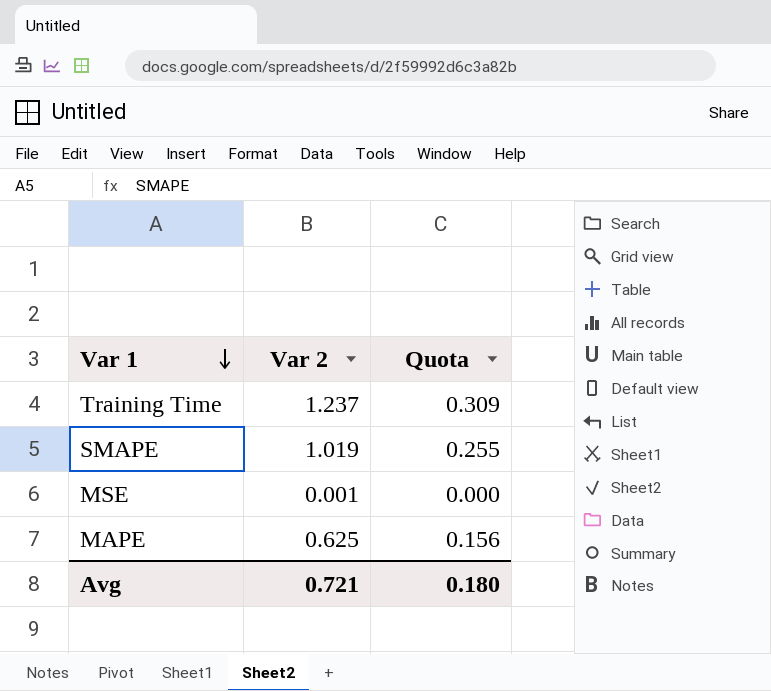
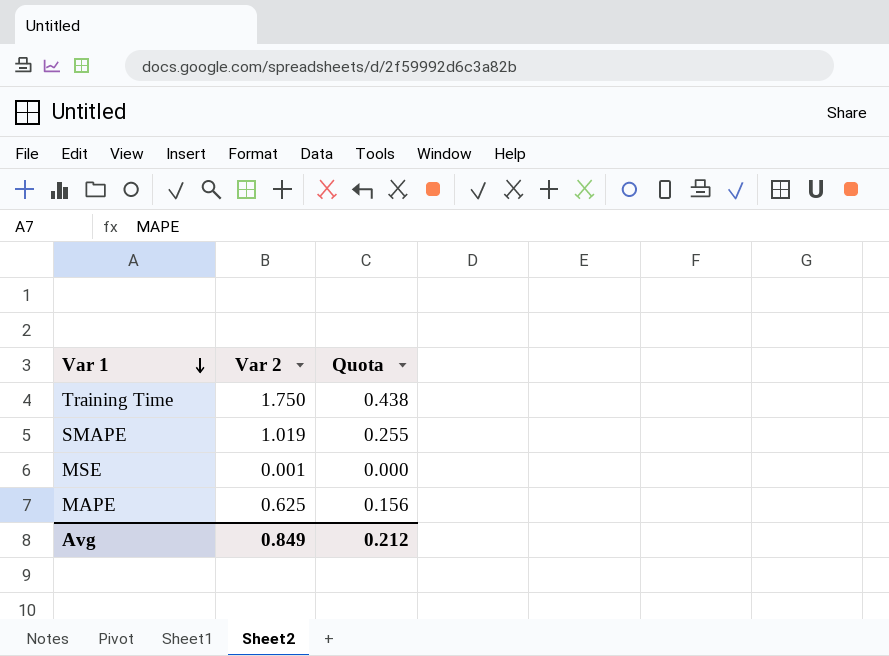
Training Time | Var 2: 1.237 -> 1.750
Training Time | Quota: 0.309 -> 0.438
Avg | Var 2: 0.721 -> 0.849
Avg | Quota: 0.180 -> 0.212

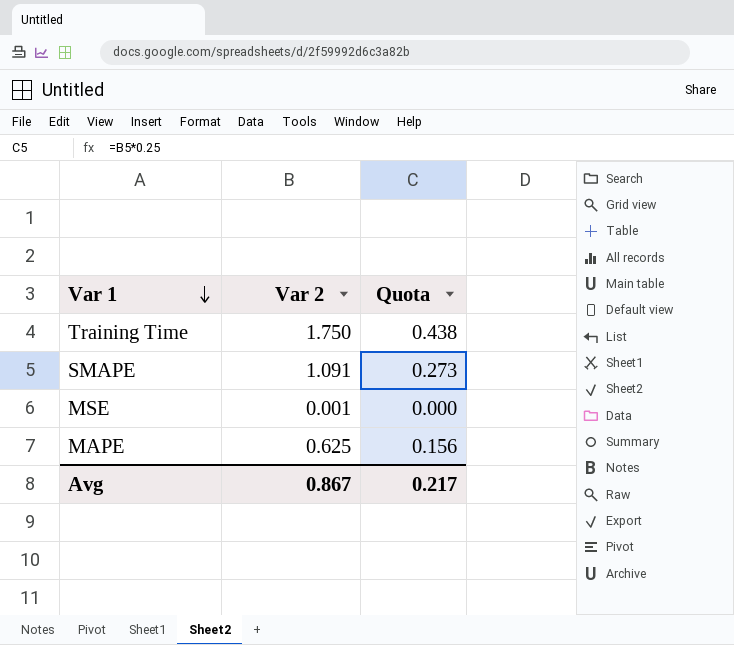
SMAPE | Var 2: 1.019 -> 1.091
SMAPE | Quota: 0.255 -> 0.273
Avg | Var 2: 0.849 -> 0.867
Avg | Quota: 0.212 -> 0.217

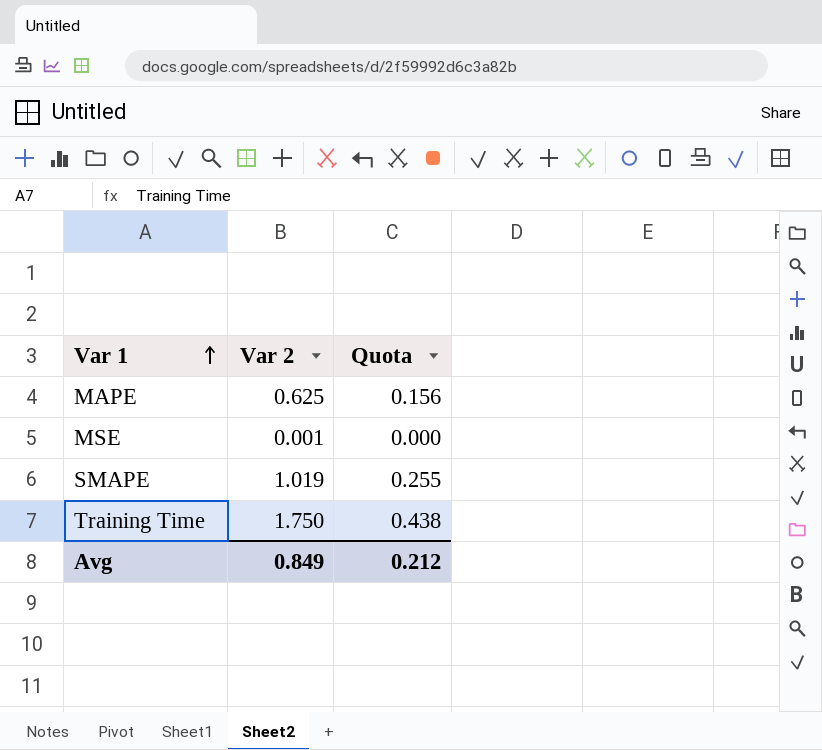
row order: Var 1 descending -> Var 1 ascending
SMAPE | Var 2: 1.091 -> 1.019
SMAPE | Quota: 0.273 -> 0.255
Avg | Var 2: 0.867 -> 0.849
Avg | Quota: 0.217 -> 0.212

